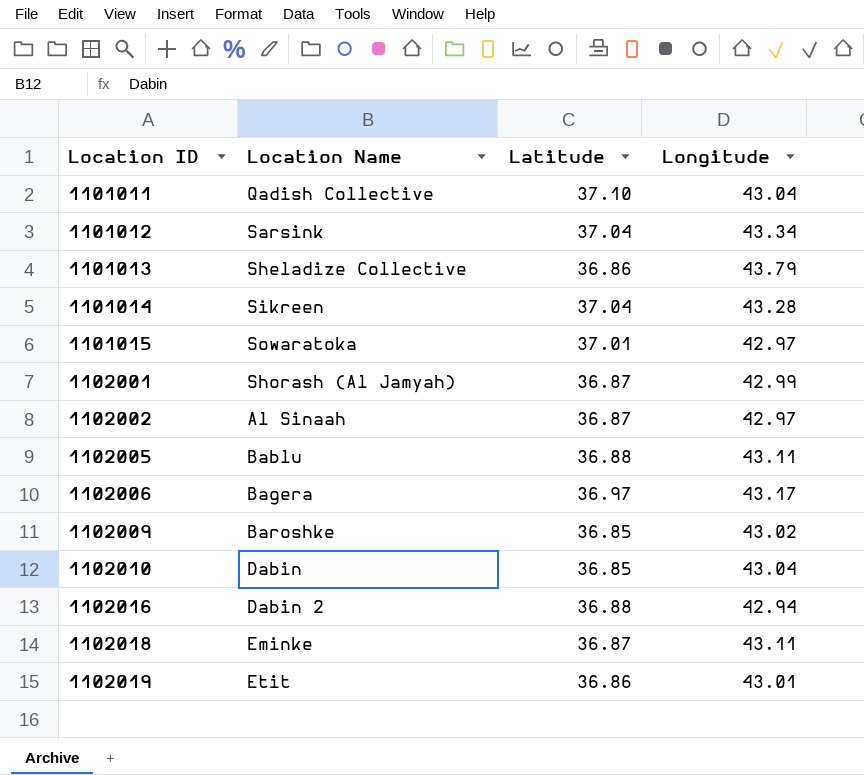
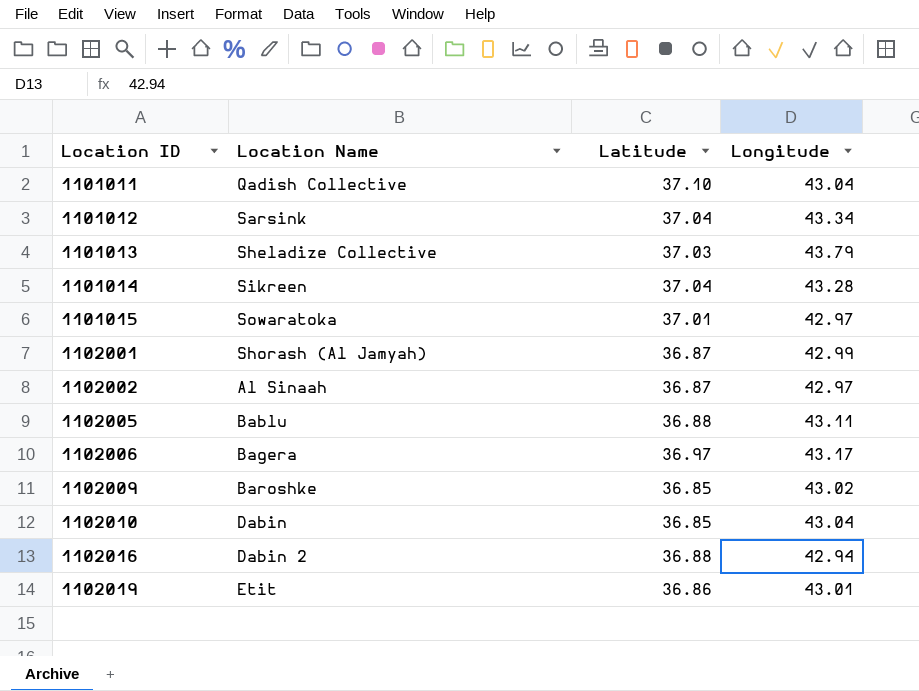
row 1102018: Eminke | 36.87 | 43.11 -> none
1101013 | Latitude: 36.86 -> 37.03

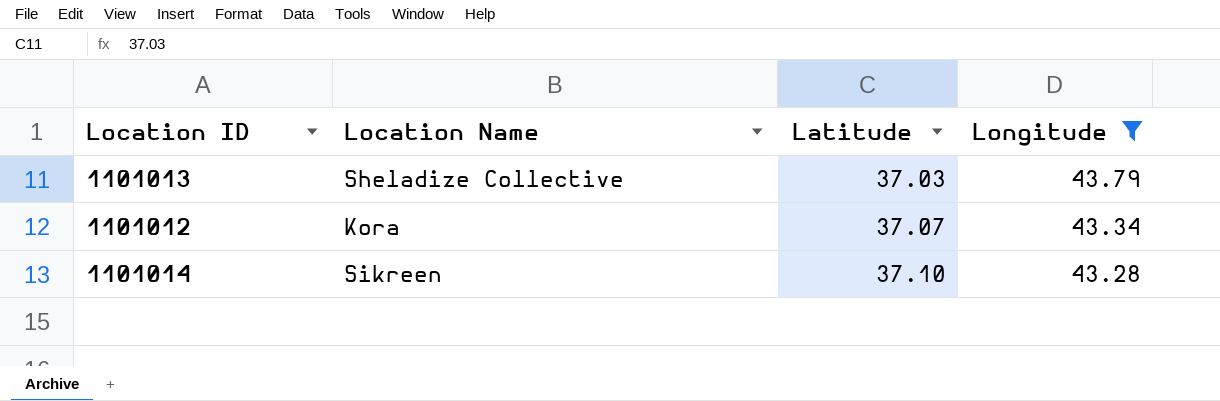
filter: none -> Longitude >= 43.28
row order: Location ID ascending -> Latitude ascending
1101012 | Location Name: Sarsink -> Kora
1101012 | Latitude: 37.04 -> 37.07
1101014 | Latitude: 37.04 -> 37.10

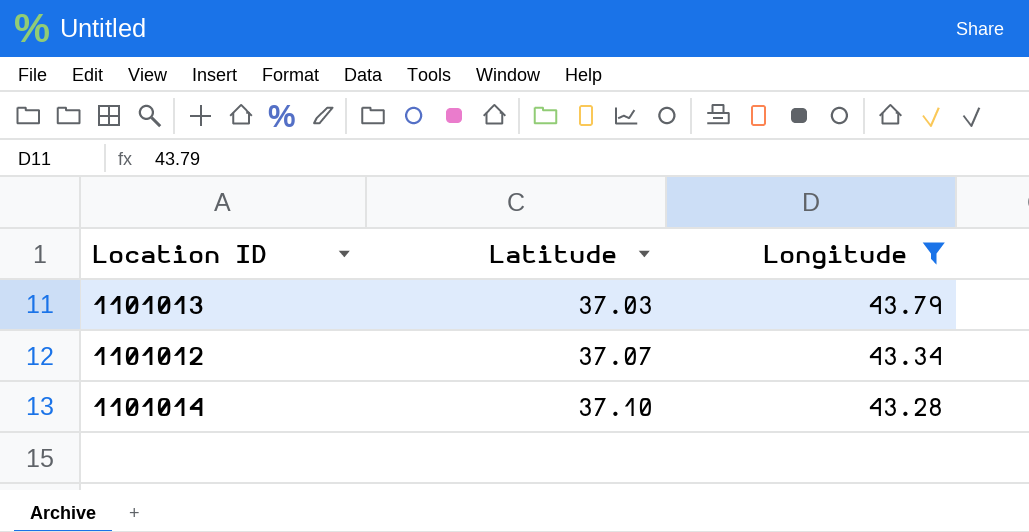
column Location Name | position: 2 -> none

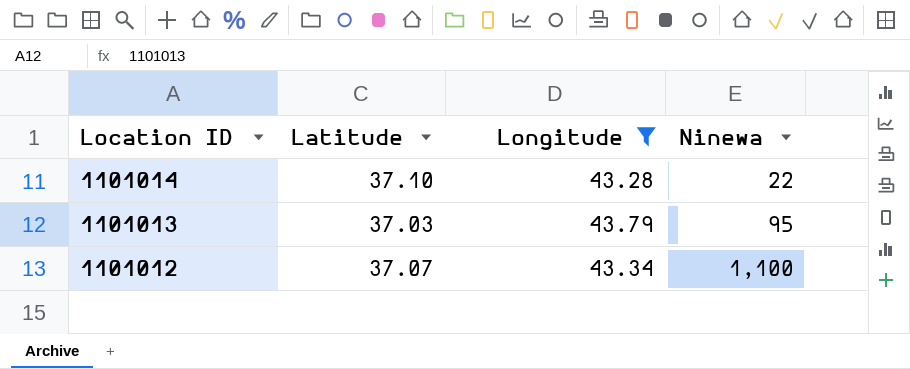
row order: Latitude ascending -> Location ID descending
column Ninewa | position: none -> 4

